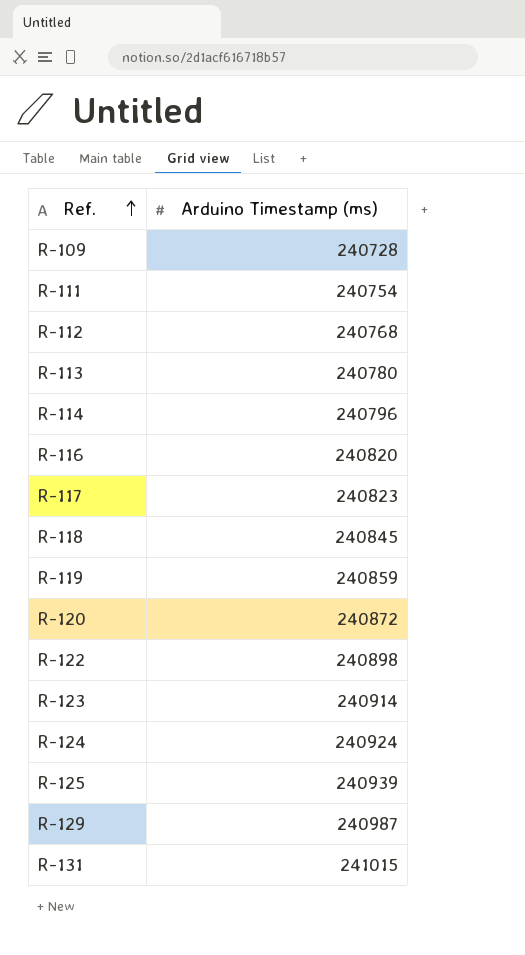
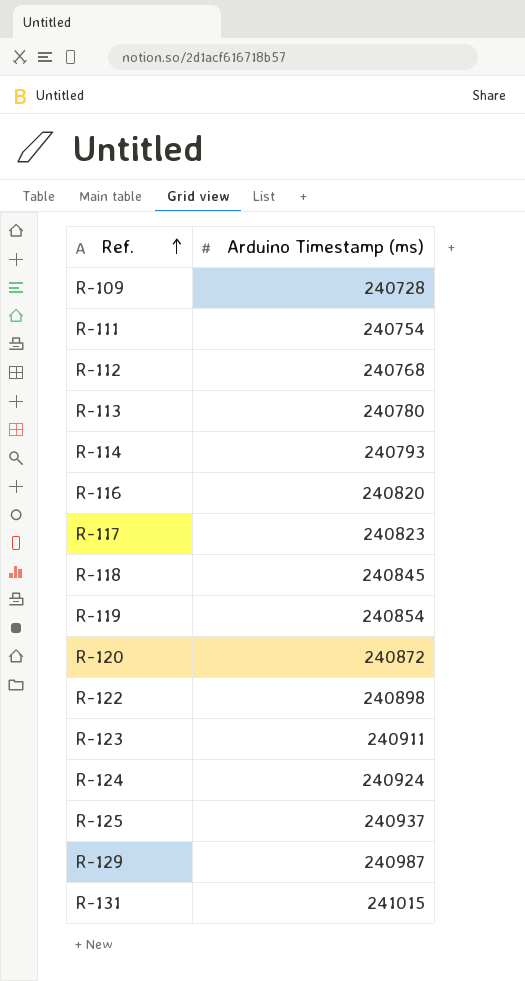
R-114 | Arduino Timestamp (ms): 240796 -> 240793
R-119 | Arduino Timestamp (ms): 240859 -> 240854
R-123 | Arduino Timestamp (ms): 240914 -> 240911
R-125 | Arduino Timestamp (ms): 240939 -> 240937

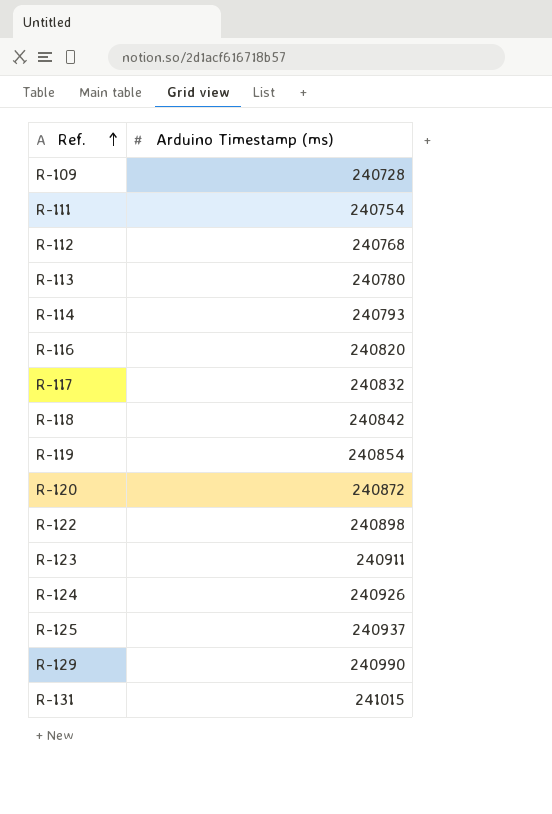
R-117 | Arduino Timestamp (ms): 240823 -> 240832
R-118 | Arduino Timestamp (ms): 240845 -> 240842
R-124 | Arduino Timestamp (ms): 240924 -> 240926
R-129 | Arduino Timestamp (ms): 240987 -> 240990

